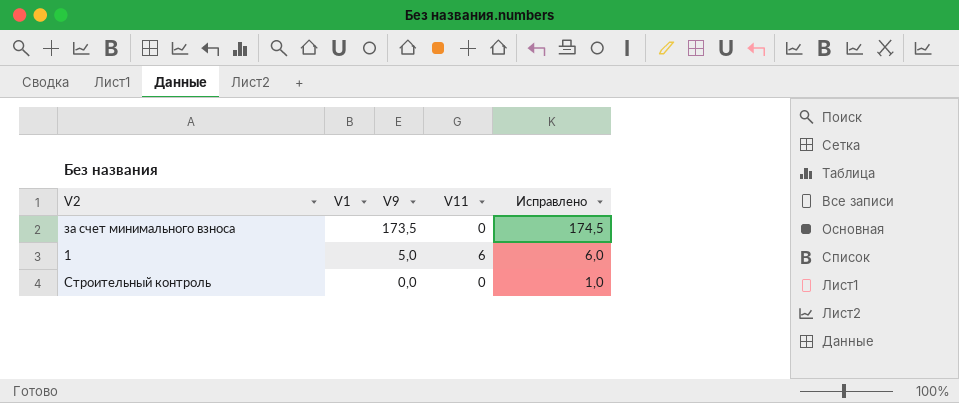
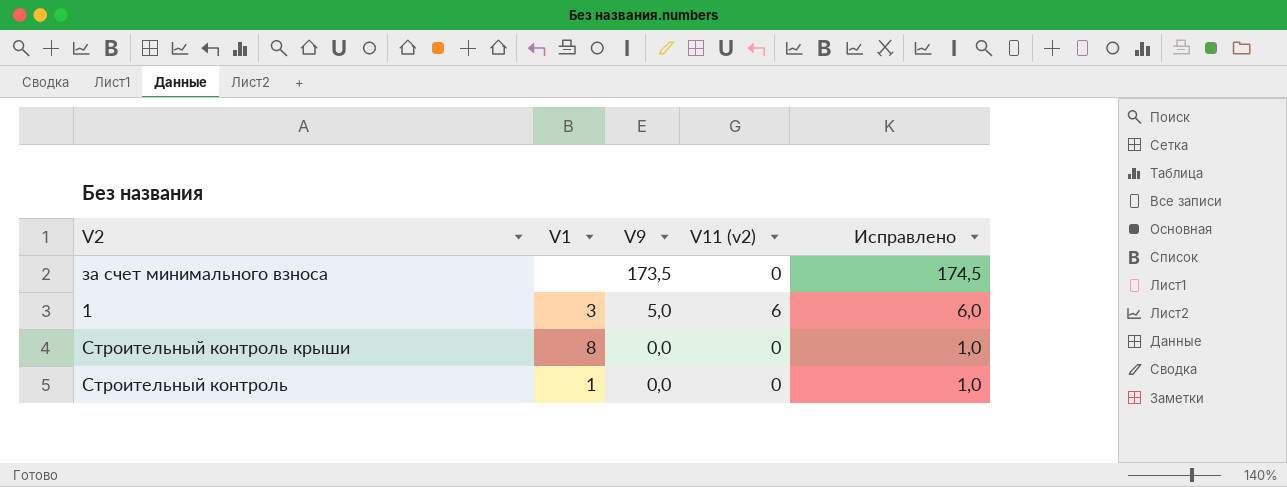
column name: V11 -> V11 (v2)
1 | V1: none -> 3
row Строительный контроль крыши: none -> 8 | 0,0 | 0 | 1,0
Строительный контроль | V1: none -> 1

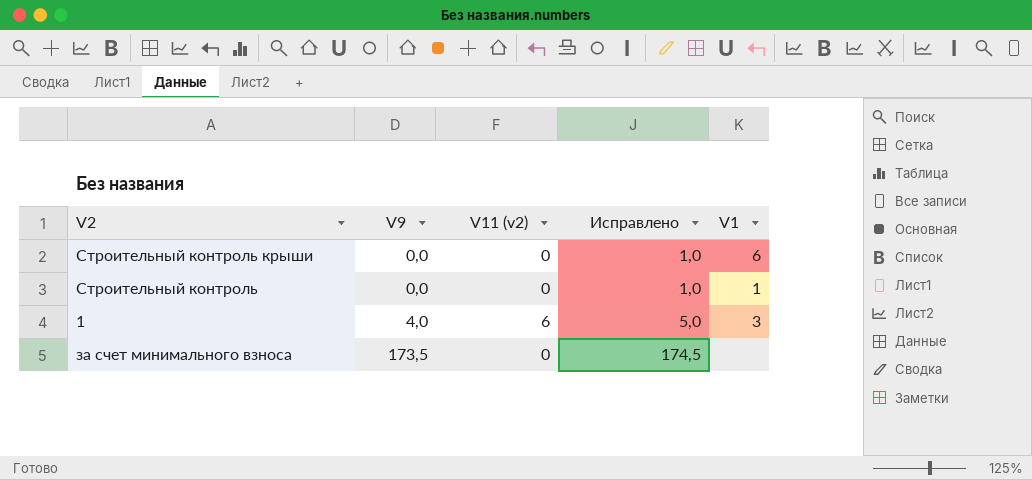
row order: V9 descending -> V9 ascending
column V1 | position: 2 -> 5
Строительный контроль крыши | V1: 8 -> 6
1 | V9: 5,0 -> 4,0
1 | Исправлено: 6,0 -> 5,0

